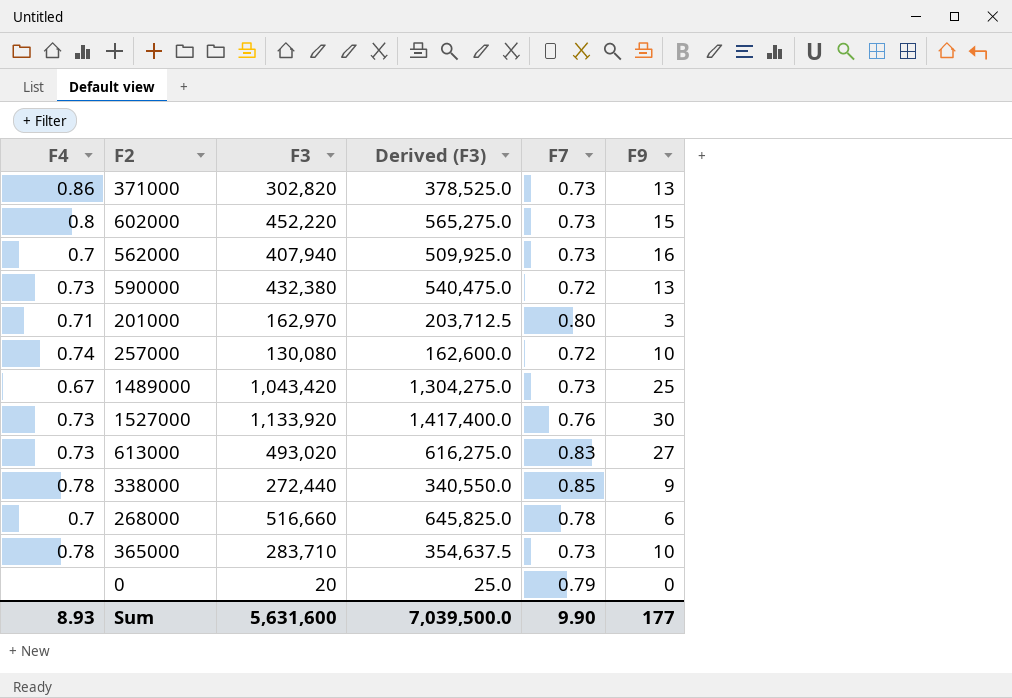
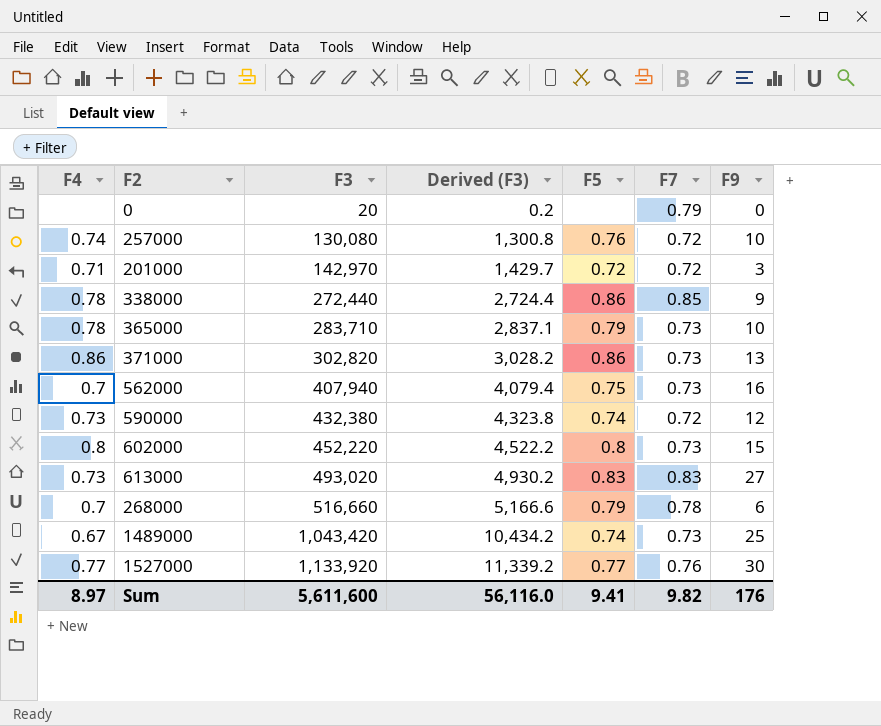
row order: none -> F3 ascending
column Derived (F3) | formula: [F3] * 1.25 -> [F3] * 0.01
column F5 | position: none -> 5
201000 | F3: 162,970 -> 142,970
201000 | F7: 0.80 -> 0.72
590000 | F9: 13 -> 12
1527000 | F4: 0.73 -> 0.77
Sum | F4: 8.93 -> 8.97
Sum | F3: 5,631,600 -> 5,611,600
Sum | Derived (F3): 7,039,500.0 -> 56,116.0
Sum | F7: 9.90 -> 9.82
Sum | F9: 177 -> 176

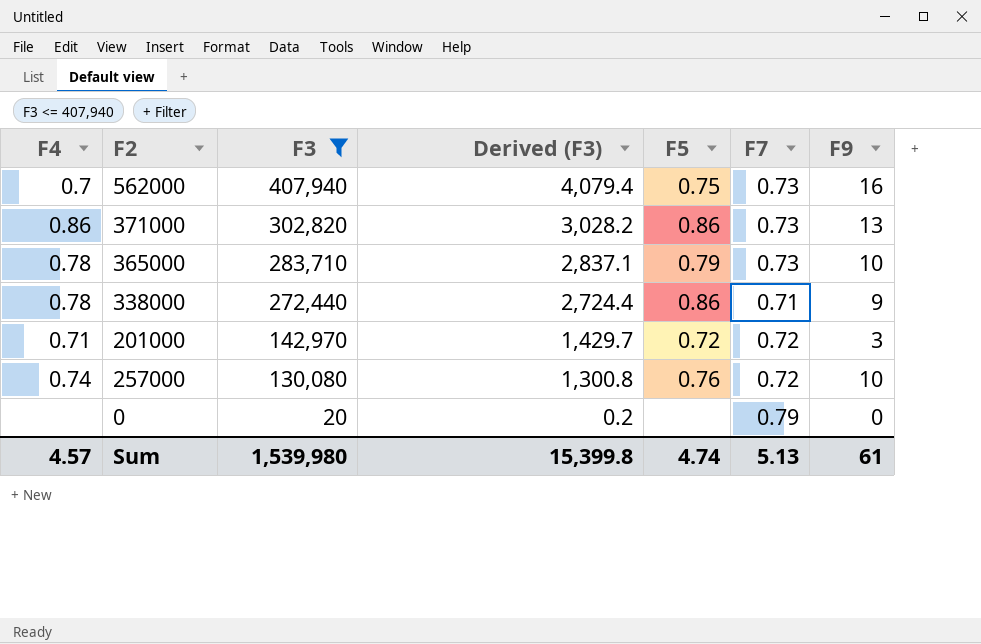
filter: none -> F3 <= 407,940
row order: F3 ascending -> F3 descending
338000 | F7: 0.85 -> 0.71
Sum | F4: 8.97 -> 4.57
Sum | F3: 5,611,600 -> 1,539,980
Sum | Derived (F3): 56,116.0 -> 15,399.8
Sum | F5: 9.41 -> 4.74
Sum | F7: 9.82 -> 5.13
Sum | F9: 176 -> 61

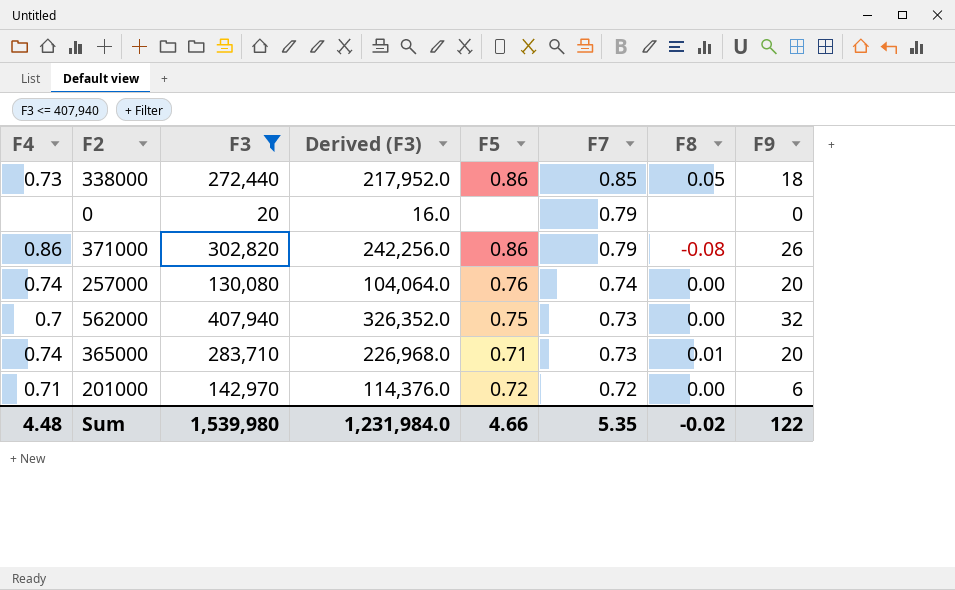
row order: F3 descending -> F7 descending
column Derived (F3) | formula: [F3] * 0.01 -> [F3] * 0.8
column F8 | position: none -> 7
338000 | F4: 0.78 -> 0.73
338000 | F7: 0.71 -> 0.85
338000 | F9: 9 -> 18
371000 | F7: 0.73 -> 0.79
371000 | F9: 13 -> 26
257000 | F7: 0.72 -> 0.74
257000 | F9: 10 -> 20
562000 | F9: 16 -> 32
365000 | F4: 0.78 -> 0.74
365000 | F5: 0.79 -> 0.71
365000 | F9: 10 -> 20
201000 | F9: 3 -> 6
Sum | F4: 4.57 -> 4.48
Sum | Derived (F3): 15,399.8 -> 1,231,984.0
Sum | F5: 4.74 -> 4.66
Sum | F7: 5.13 -> 5.35
Sum | F9: 61 -> 122

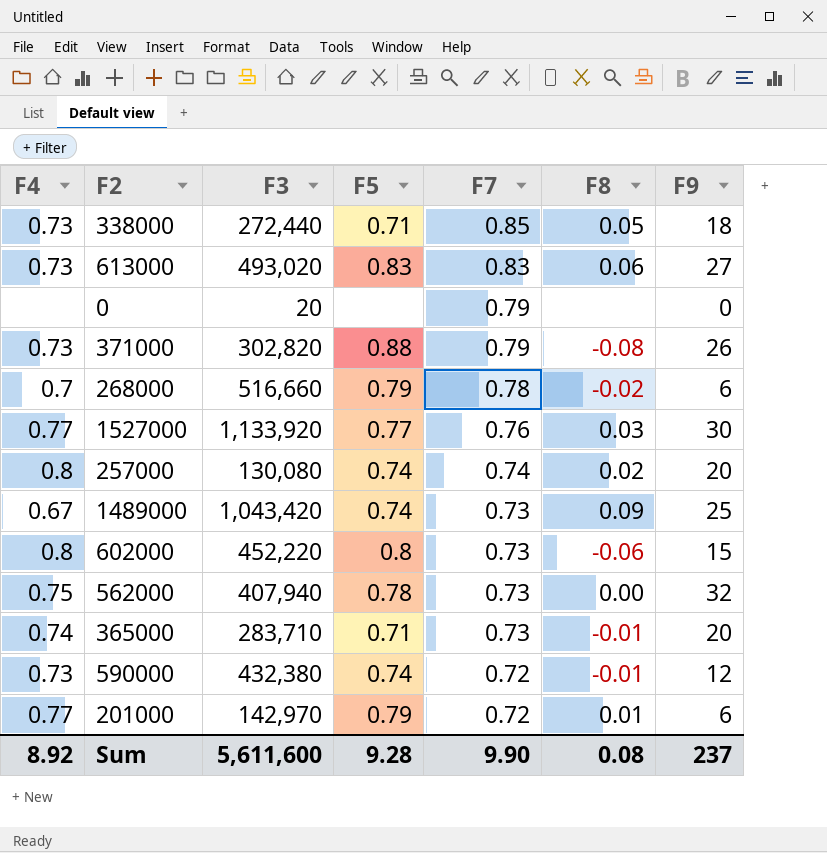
filter: F3 <= 407,940 -> none
column Derived (F3) | formula: [F3] * 0.8 -> none
338000 | F5: 0.86 -> 0.71
371000 | F4: 0.86 -> 0.73
371000 | F5: 0.86 -> 0.88
257000 | F4: 0.74 -> 0.8
257000 | F5: 0.76 -> 0.74
257000 | F8: 0.00 -> 0.02
562000 | F4: 0.7 -> 0.75
562000 | F5: 0.75 -> 0.78
365000 | F8: 0.01 -> -0.01
201000 | F4: 0.71 -> 0.77
201000 | F5: 0.72 -> 0.79
201000 | F8: 0.00 -> 0.01
Sum | F4: 4.48 -> 8.92
Sum | F3: 1,539,980 -> 5,611,600
Sum | F5: 4.66 -> 9.28
Sum | F7: 5.35 -> 9.90
Sum | F8: -0.02 -> 0.08
Sum | F9: 122 -> 237

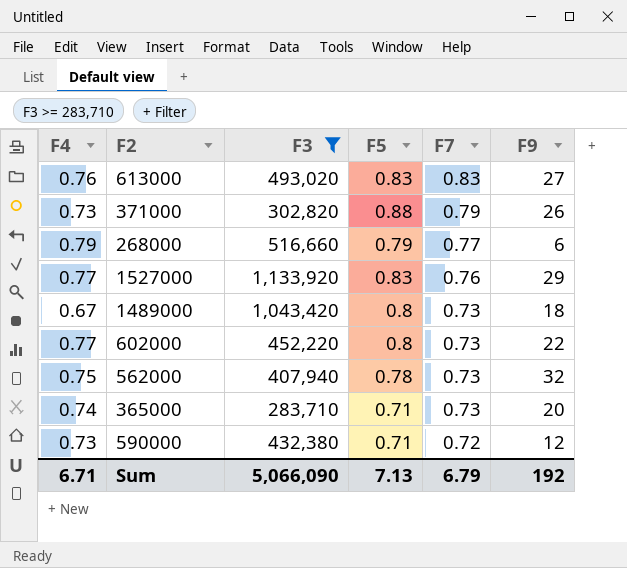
filter: none -> F3 >= 283,710
column F8 | position: 6 -> none
613000 | F4: 0.73 -> 0.76
268000 | F4: 0.7 -> 0.79
268000 | F7: 0.78 -> 0.77
1527000 | F5: 0.77 -> 0.83
1527000 | F9: 30 -> 29
1489000 | F5: 0.74 -> 0.8
1489000 | F9: 25 -> 18
602000 | F4: 0.8 -> 0.77
602000 | F9: 15 -> 22
590000 | F5: 0.74 -> 0.71
Sum | F4: 8.92 -> 6.71
Sum | F3: 5,611,600 -> 5,066,090
Sum | F5: 9.28 -> 7.13
Sum | F7: 9.90 -> 6.79
Sum | F9: 237 -> 192

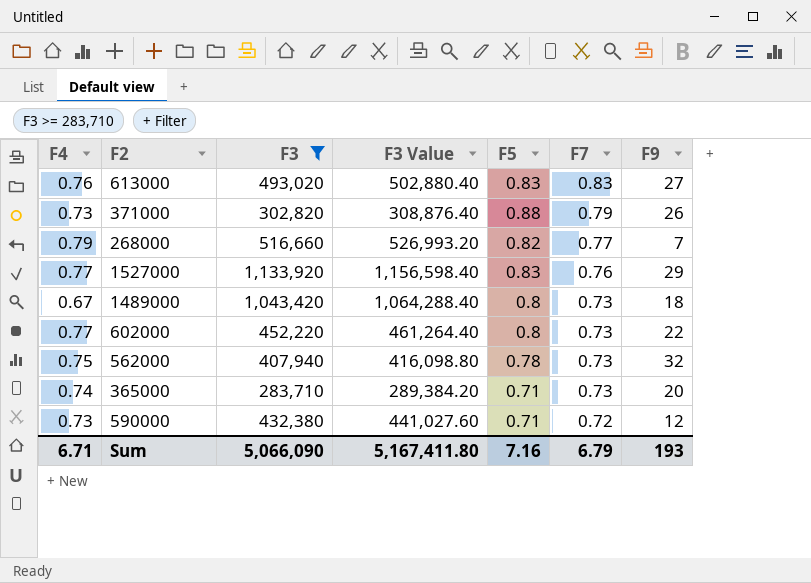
column F3 Value | formula: none -> [F3] * 1.02
268000 | F5: 0.79 -> 0.82
268000 | F9: 6 -> 7
Sum | F5: 7.13 -> 7.16
Sum | F9: 192 -> 193

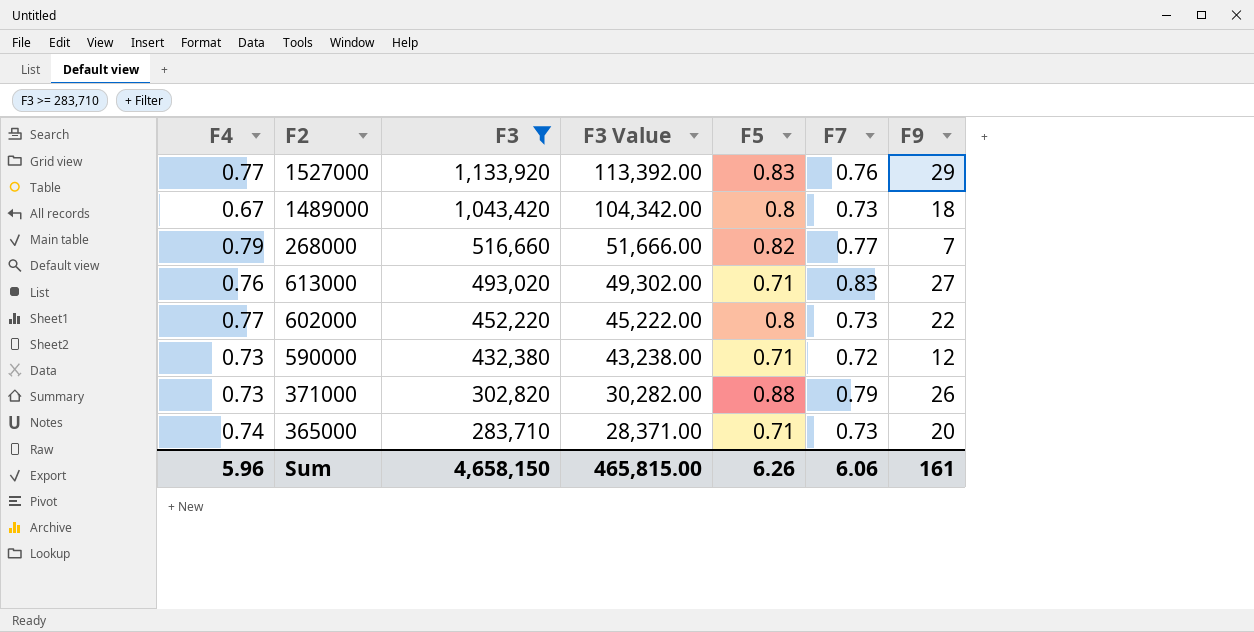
row order: F7 descending -> F3 descending
column F3 Value | formula: [F3] * 1.02 -> [F3] * 0.1
row 562000: 0.75 | 407,940 | 416,098.80 | 0.78 | 0.73 | 32 -> none
613000 | F5: 0.83 -> 0.71
Sum | F4: 6.71 -> 5.96
Sum | F3: 5,066,090 -> 4,658,150
Sum | F3 Value: 5,167,411.80 -> 465,815.00
Sum | F5: 7.16 -> 6.26
Sum | F7: 6.79 -> 6.06
Sum | F9: 193 -> 161

